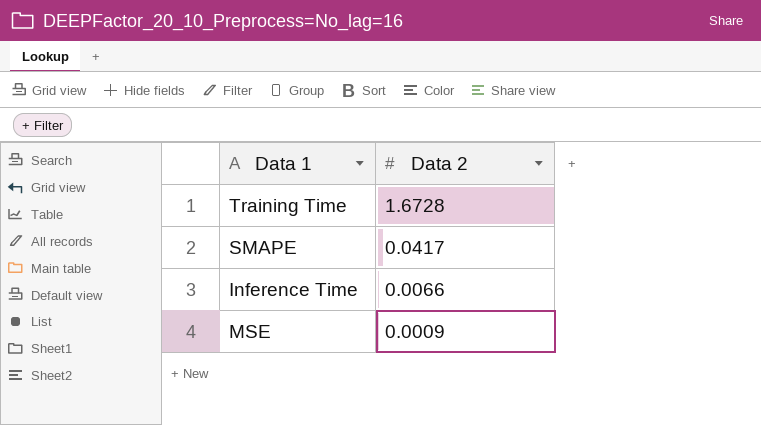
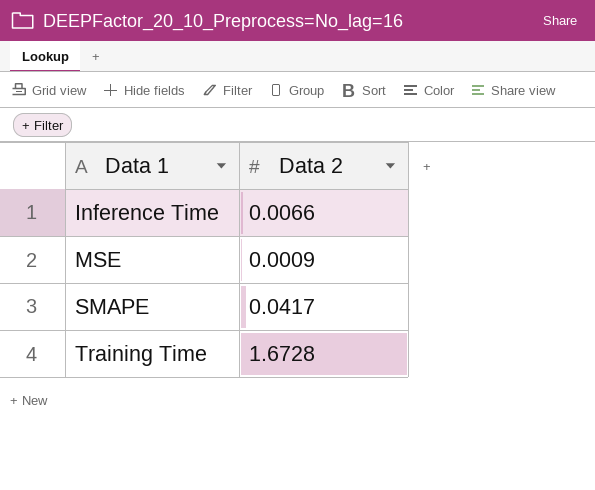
row order: Data 2 descending -> Data 1 ascending

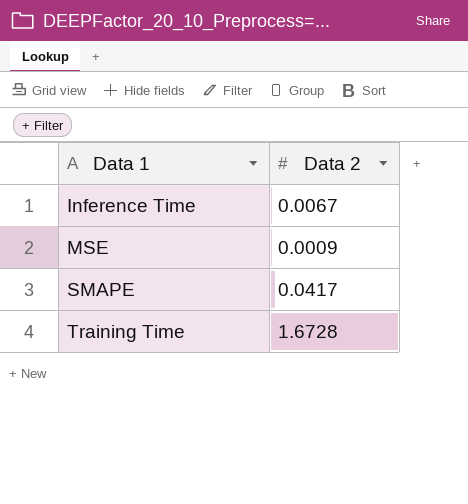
Inference Time | Data 2: 0.0066 -> 0.0067

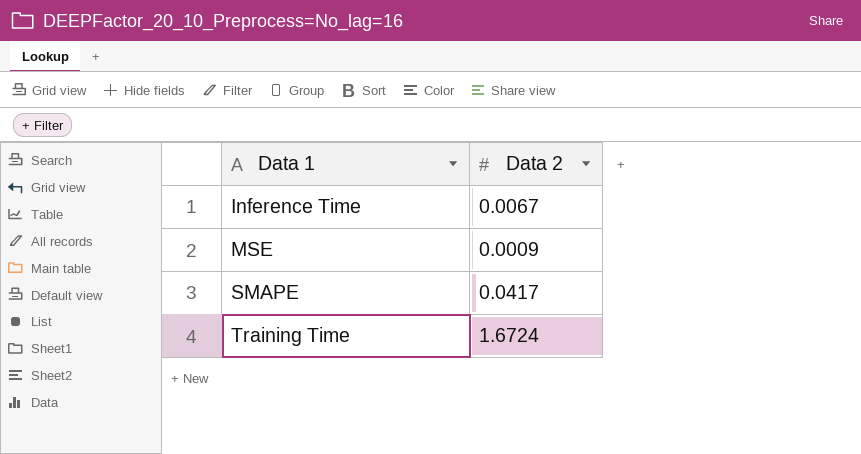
Training Time | Data 2: 1.6728 -> 1.6724

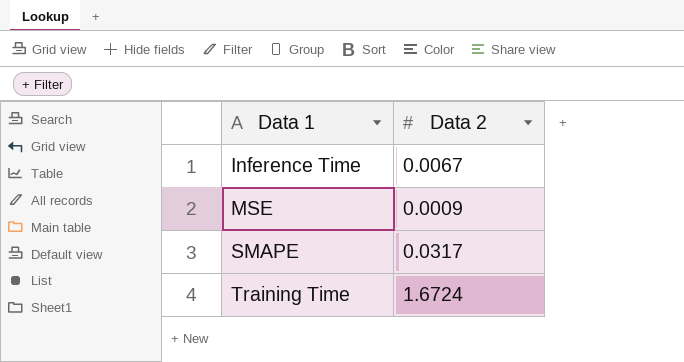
SMAPE | Data 2: 0.0417 -> 0.0317

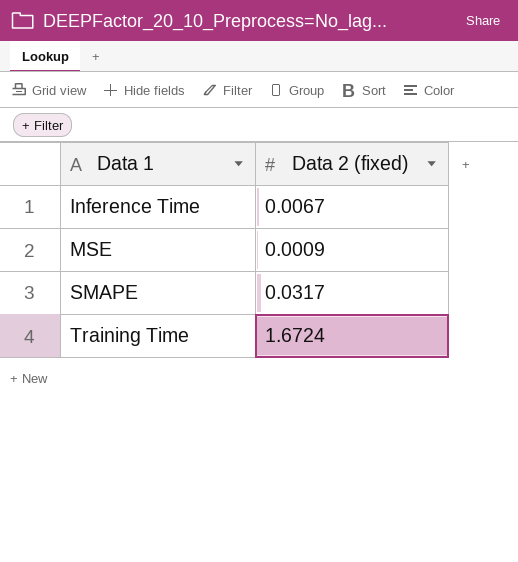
column name: Data 2 -> Data 2 (fixed)

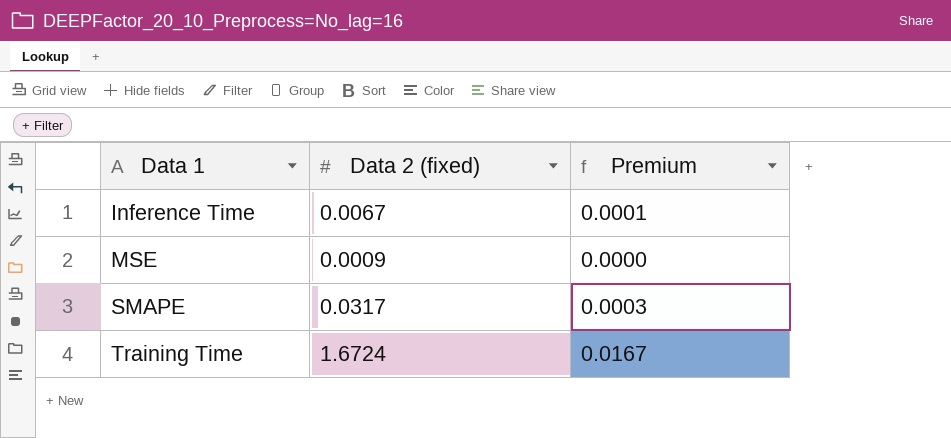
column Premium | formula: none -> [Data 2 (fixed)] * 0.01

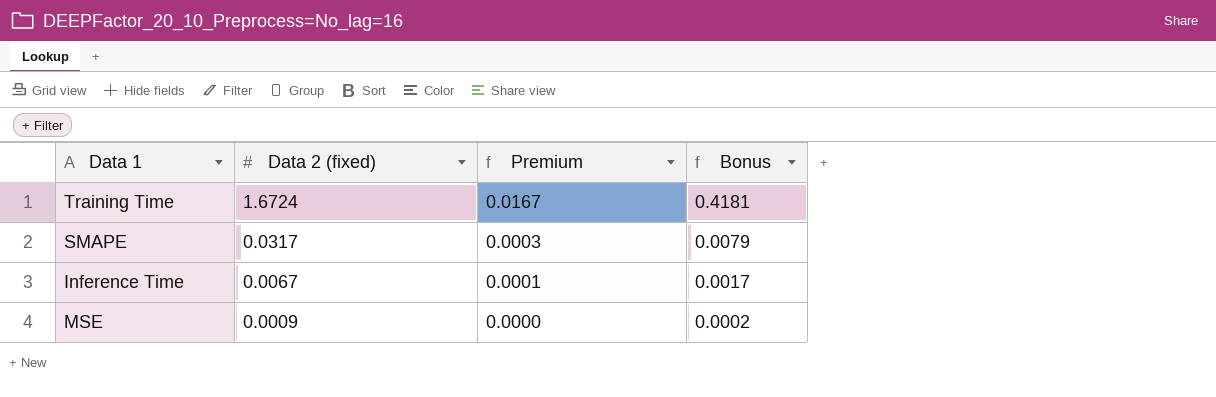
row order: Data 1 ascending -> Data 2 (fixed) descending
column Bonus | formula: none -> [Data 2 (fixed)] * 0.25

